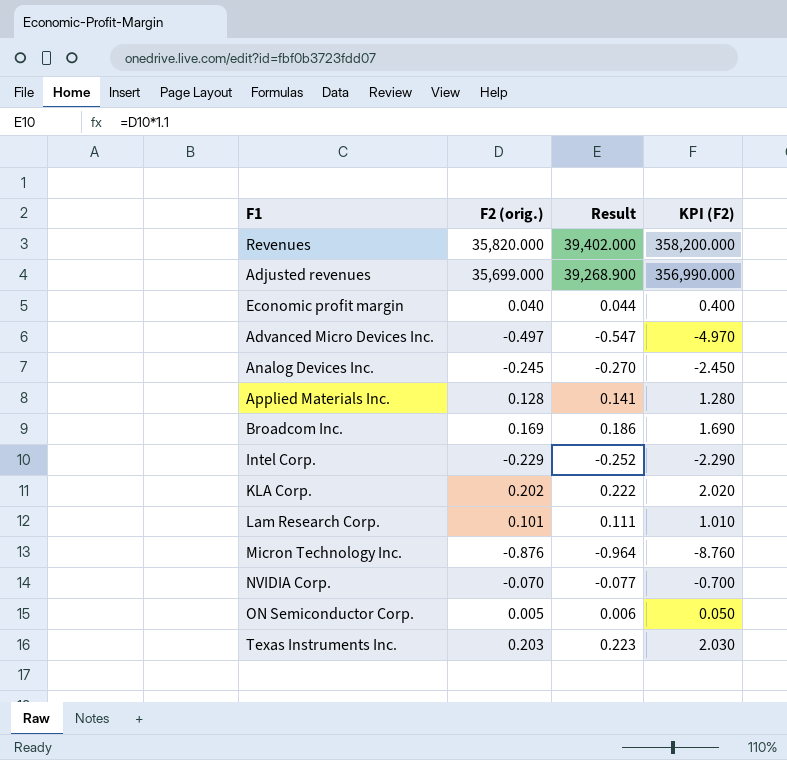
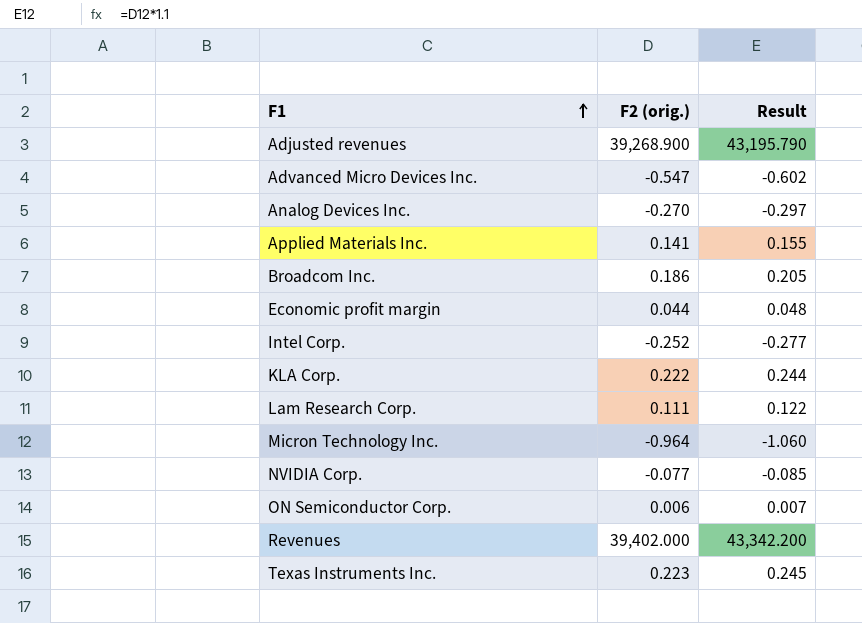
row order: none -> F1 ascending
column KPI (F2) | formula: [F2 (orig.)] * 10 -> none
Adjusted revenues | F2 (orig.): 35,699.000 -> 39,268.900
Adjusted revenues | Result: 39,268.900 -> 43,195.790
Advanced Micro Devices Inc. | F2 (orig.): -0.497 -> -0.547
Advanced Micro Devices Inc. | Result: -0.547 -> -0.602
Analog Devices Inc. | F2 (orig.): -0.245 -> -0.270
Analog Devices Inc. | Result: -0.270 -> -0.297
Applied Materials Inc. | F2 (orig.): 0.128 -> 0.141
Applied Materials Inc. | Result: 0.141 -> 0.155
Broadcom Inc. | F2 (orig.): 0.169 -> 0.186
Broadcom Inc. | Result: 0.186 -> 0.205
Economic profit margin | F2 (orig.): 0.040 -> 0.044
Economic profit margin | Result: 0.044 -> 0.048
Intel Corp. | F2 (orig.): -0.229 -> -0.252
Intel Corp. | Result: -0.252 -> -0.277
KLA Corp. | F2 (orig.): 0.202 -> 0.222
KLA Corp. | Result: 0.222 -> 0.244
Lam Research Corp. | F2 (orig.): 0.101 -> 0.111
Lam Research Corp. | Result: 0.111 -> 0.122
Micron Technology Inc. | F2 (orig.): -0.876 -> -0.964
Micron Technology Inc. | Result: -0.964 -> -1.060
NVIDIA Corp. | F2 (orig.): -0.070 -> -0.077
NVIDIA Corp. | Result: -0.077 -> -0.085
ON Semiconductor Corp. | F2 (orig.): 0.005 -> 0.006
ON Semiconductor Corp. | Result: 0.006 -> 0.007
Revenues | F2 (orig.): 35,820.000 -> 39,402.000
Revenues | Result: 39,402.000 -> 43,342.200
Texas Instruments Inc. | F2 (orig.): 0.203 -> 0.223
Texas Instruments Inc. | Result: 0.223 -> 0.245

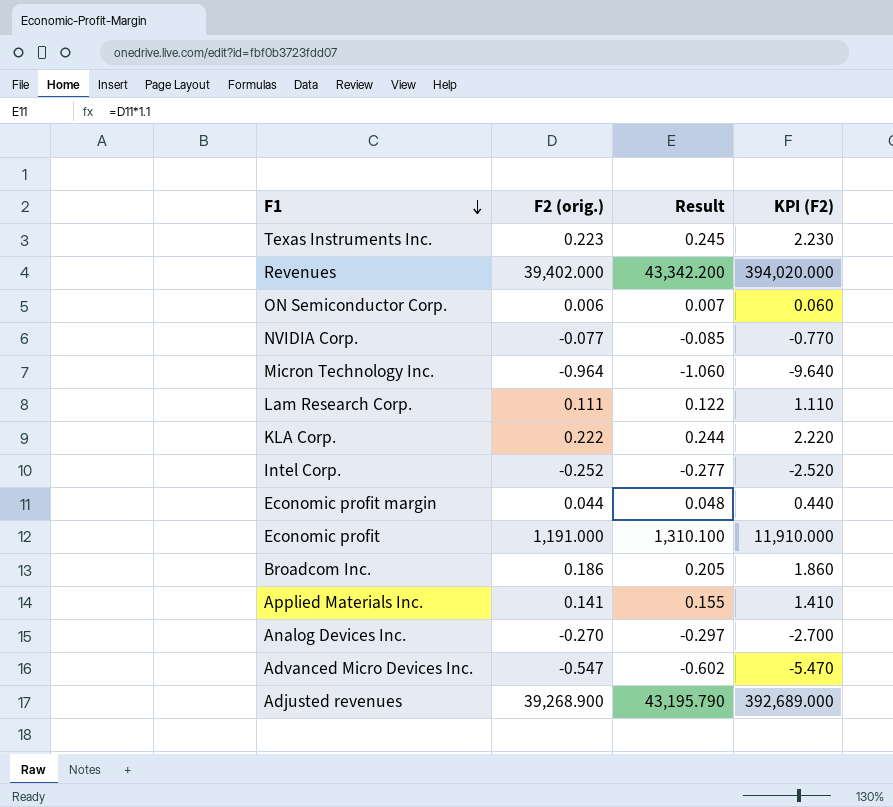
row order: F1 ascending -> F1 descending
column KPI (F2) | formula: none -> [F2 (orig.)] * 10
row Economic profit: none -> 1,191.000 | 1,310.100 | 11,910.000

